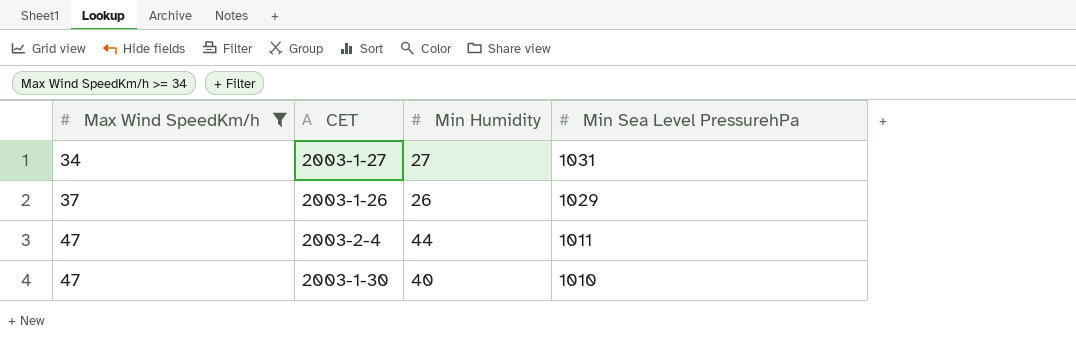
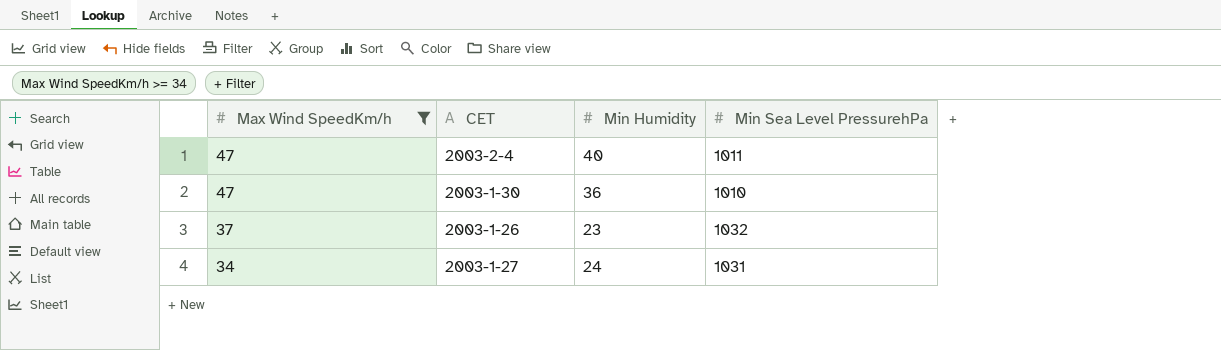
row order: Max Wind SpeedKm/h ascending -> Max Wind SpeedKm/h descending
2003-2-4 | Min Humidity: 44 -> 40
2003-1-30 | Min Humidity: 40 -> 36
2003-1-26 | Min Humidity: 26 -> 23
2003-1-26 | Min Sea Level PressurehPa: 1029 -> 1032
2003-1-27 | Min Humidity: 27 -> 24

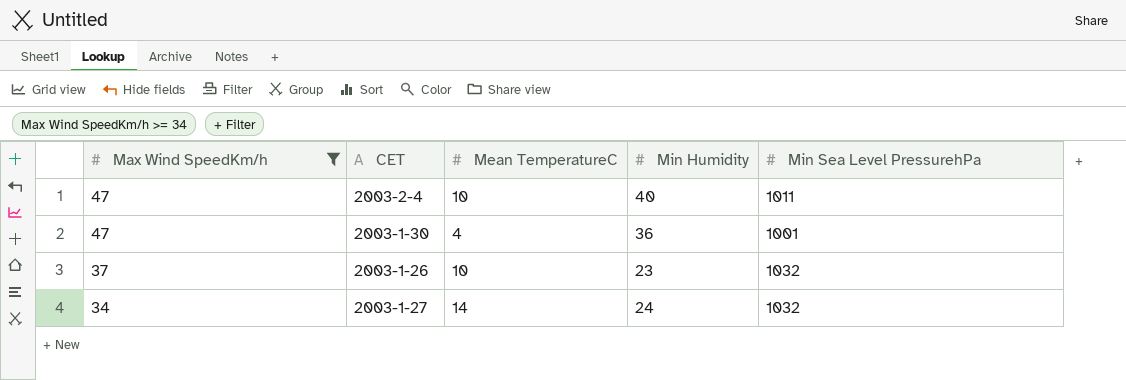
column Mean TemperatureC | position: none -> 3
2003-1-30 | Min Sea Level PressurehPa: 1010 -> 1001
2003-1-27 | Min Sea Level PressurehPa: 1031 -> 1032

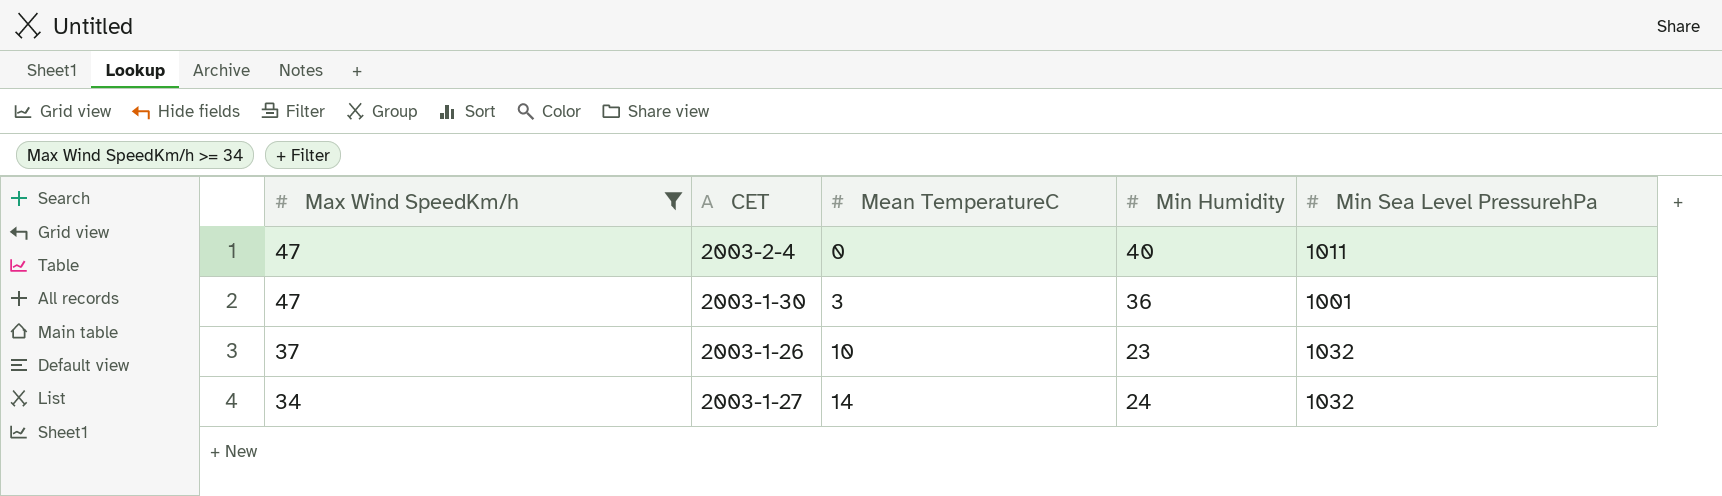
2003-2-4 | Mean TemperatureC: 10 -> 0
2003-1-30 | Mean TemperatureC: 4 -> 3

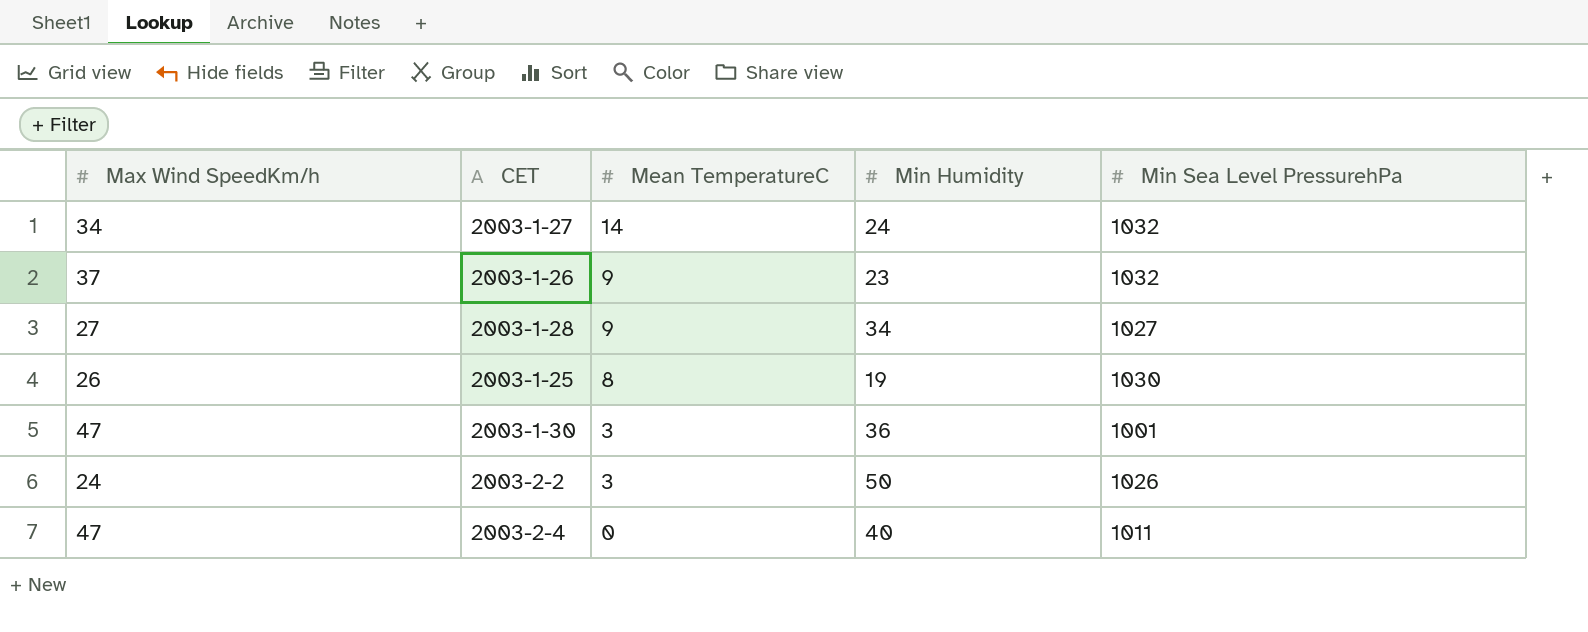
filter: Max Wind SpeedKm/h >= 34 -> none
row order: Max Wind SpeedKm/h descending -> Mean TemperatureC descending
2003-1-26 | Mean TemperatureC: 10 -> 9

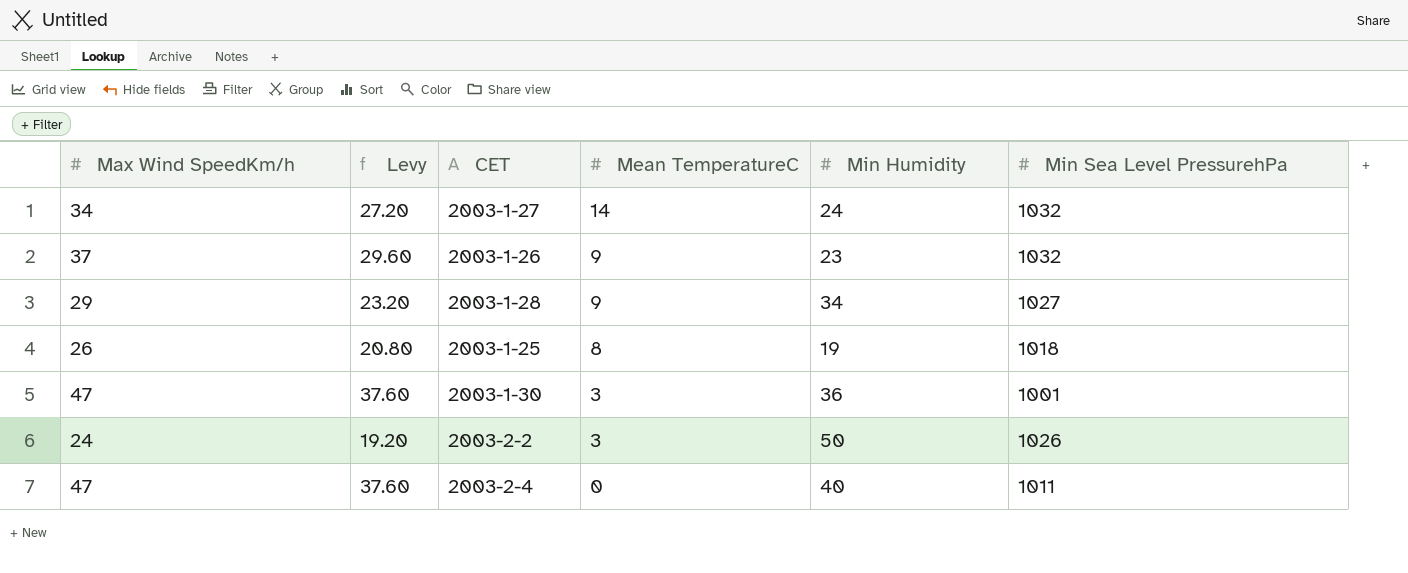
column Levy | formula: none -> [Max Wind SpeedKm/h] * 0.8
2003-1-28 | Max Wind SpeedKm/h: 27 -> 29
2003-1-25 | Min Sea Level PressurehPa: 1030 -> 1018

